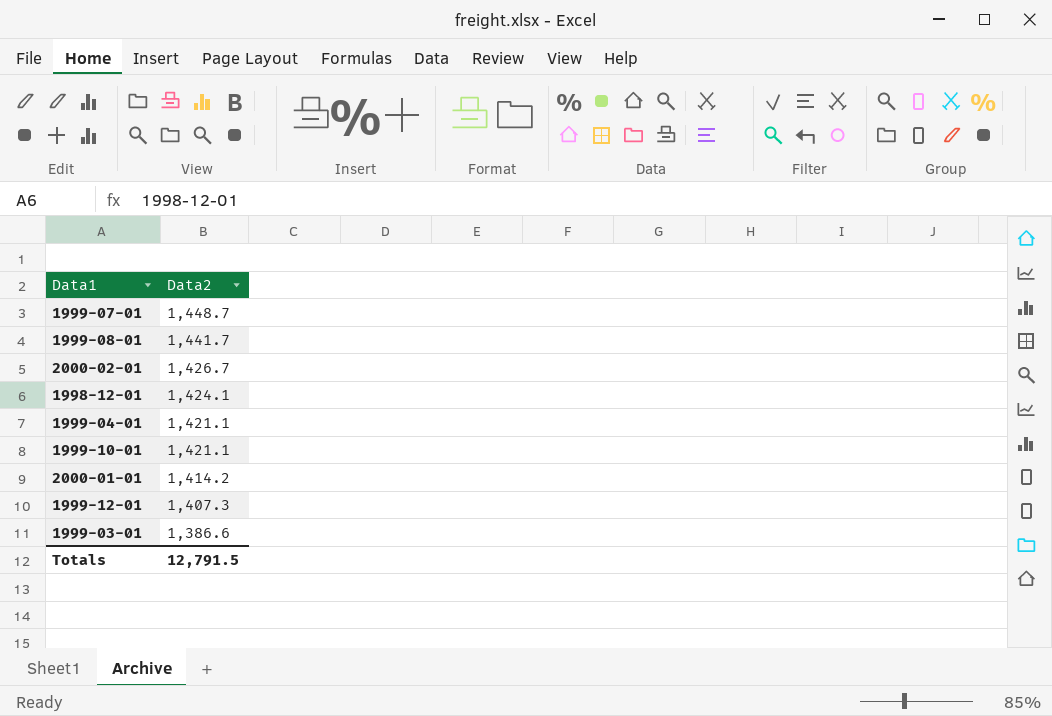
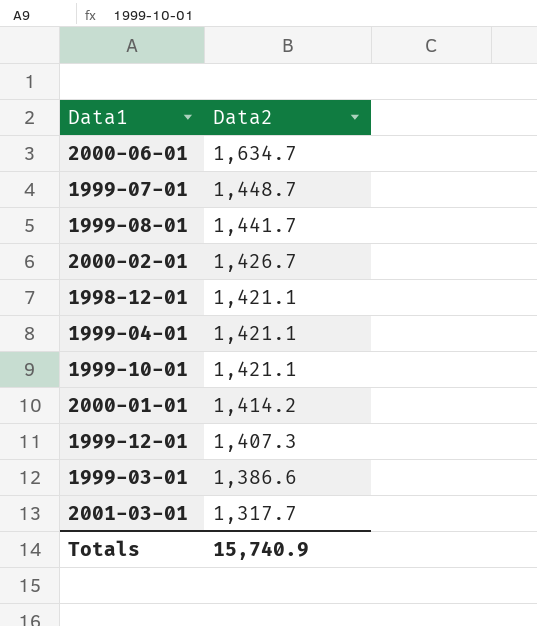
row 2000-06-01: none -> 1,634.7
1998-12-01 | Data2: 1,424.1 -> 1,421.1
row 2001-03-01: none -> 1,317.7
Totals | Data2: 12,791.5 -> 15,740.9

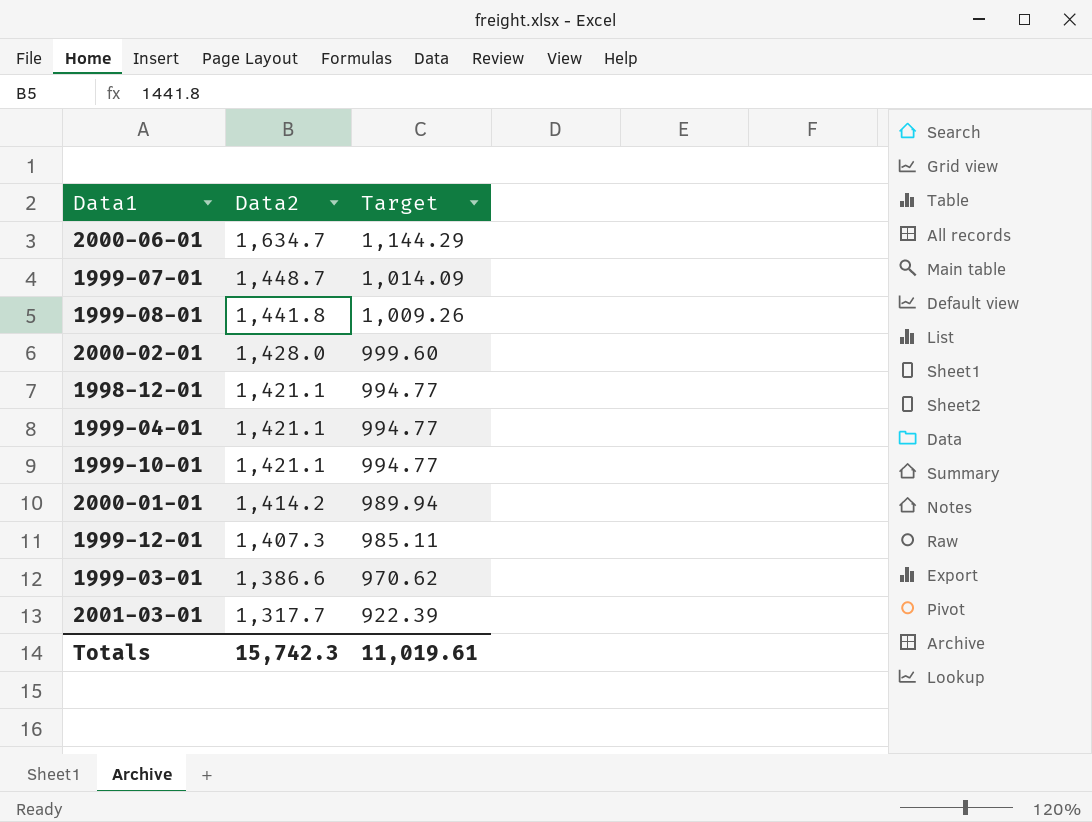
column Target | formula: none -> [Data2] * 0.7
1999-08-01 | Data2: 1,441.7 -> 1,441.8
2000-02-01 | Data2: 1,426.7 -> 1,428.0
Totals | Data2: 15,740.9 -> 15,742.3

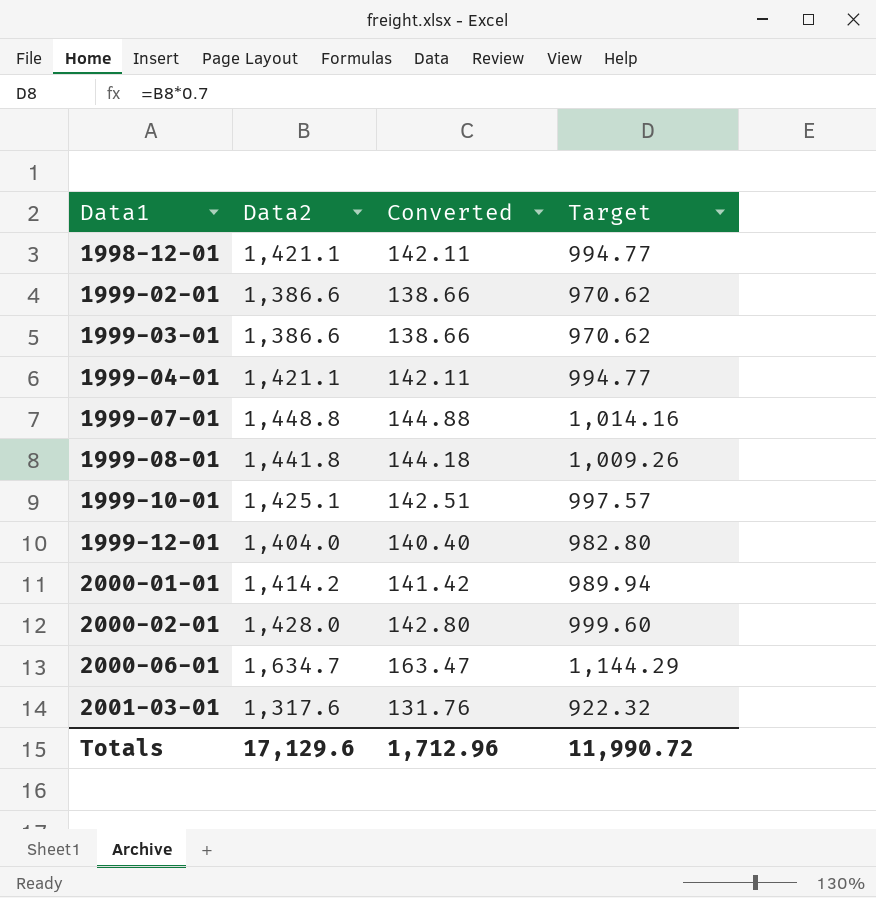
row order: Data2 descending -> Data1 ascending
column Converted | formula: none -> [Data2] * 0.1
row 1999-02-01: none -> 1,386.6 | 138.66 | 970.62
1999-07-01 | Data2: 1,448.7 -> 1,448.8
1999-07-01 | Target: 1,014.09 -> 1,014.16
1999-10-01 | Data2: 1,421.1 -> 1,425.1
1999-10-01 | Target: 994.77 -> 997.57
1999-12-01 | Data2: 1,407.3 -> 1,404.0
1999-12-01 | Target: 985.11 -> 982.80
2001-03-01 | Data2: 1,317.7 -> 1,317.6
2001-03-01 | Target: 922.39 -> 922.32
Totals | Data2: 15,742.3 -> 17,129.6
Totals | Target: 11,019.61 -> 11,990.72

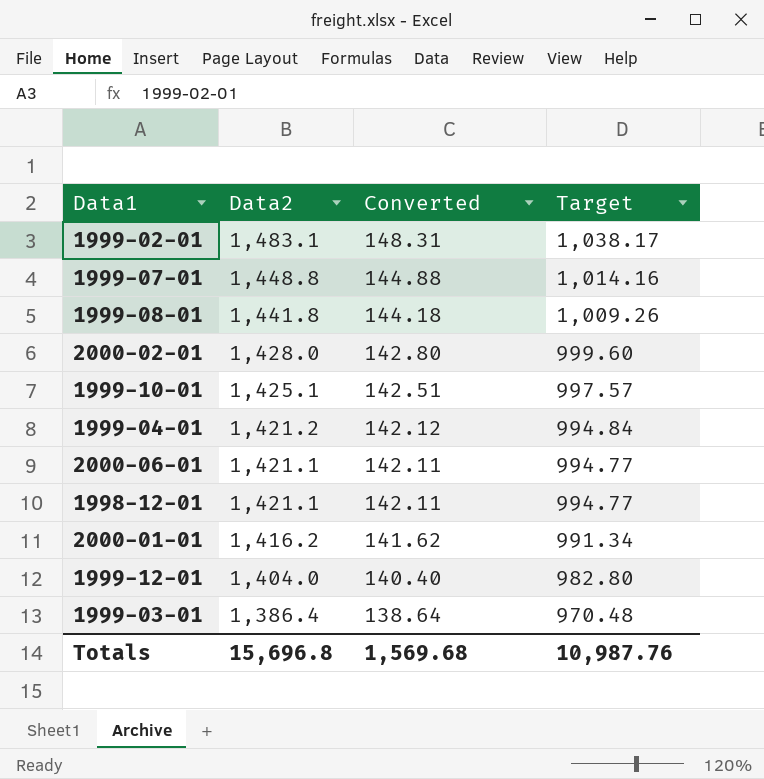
row order: Data1 ascending -> Data2 descending
row 2001-03-01: 1,317.6 | 131.76 | 922.32 -> none
1999-02-01 | Data2: 1,386.6 -> 1,483.1
1999-02-01 | Converted: 138.66 -> 148.31
1999-02-01 | Target: 970.62 -> 1,038.17
1999-04-01 | Data2: 1,421.1 -> 1,421.2
1999-04-01 | Converted: 142.11 -> 142.12
1999-04-01 | Target: 994.77 -> 994.84
2000-06-01 | Data2: 1,634.7 -> 1,421.1
2000-06-01 | Converted: 163.47 -> 142.11
2000-06-01 | Target: 1,144.29 -> 994.77
2000-01-01 | Data2: 1,414.2 -> 1,416.2
2000-01-01 | Converted: 141.42 -> 141.62
2000-01-01 | Target: 989.94 -> 991.34
1999-03-01 | Data2: 1,386.6 -> 1,386.4
1999-03-01 | Converted: 138.66 -> 138.64
1999-03-01 | Target: 970.62 -> 970.48
Totals | Data2: 17,129.6 -> 15,696.8
Totals | Converted: 1,712.96 -> 1,569.68
Totals | Target: 11,990.72 -> 10,987.76

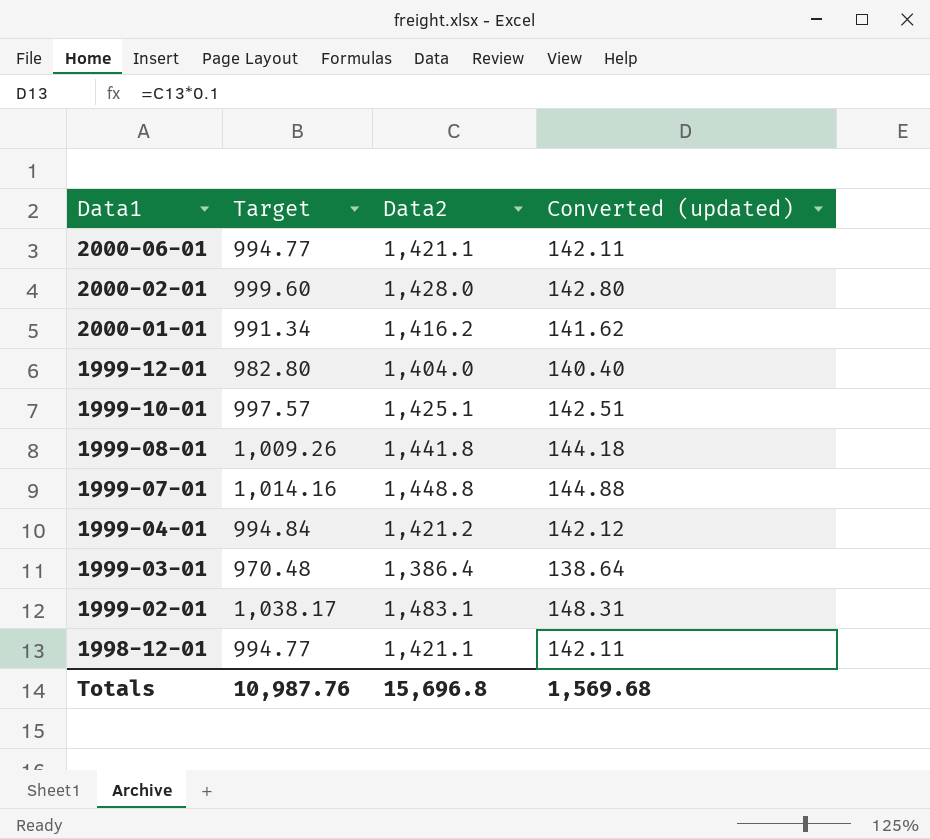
row order: Data2 descending -> Data1 descending
column Target | position: 4 -> 2
column name: Converted -> Converted (updated)

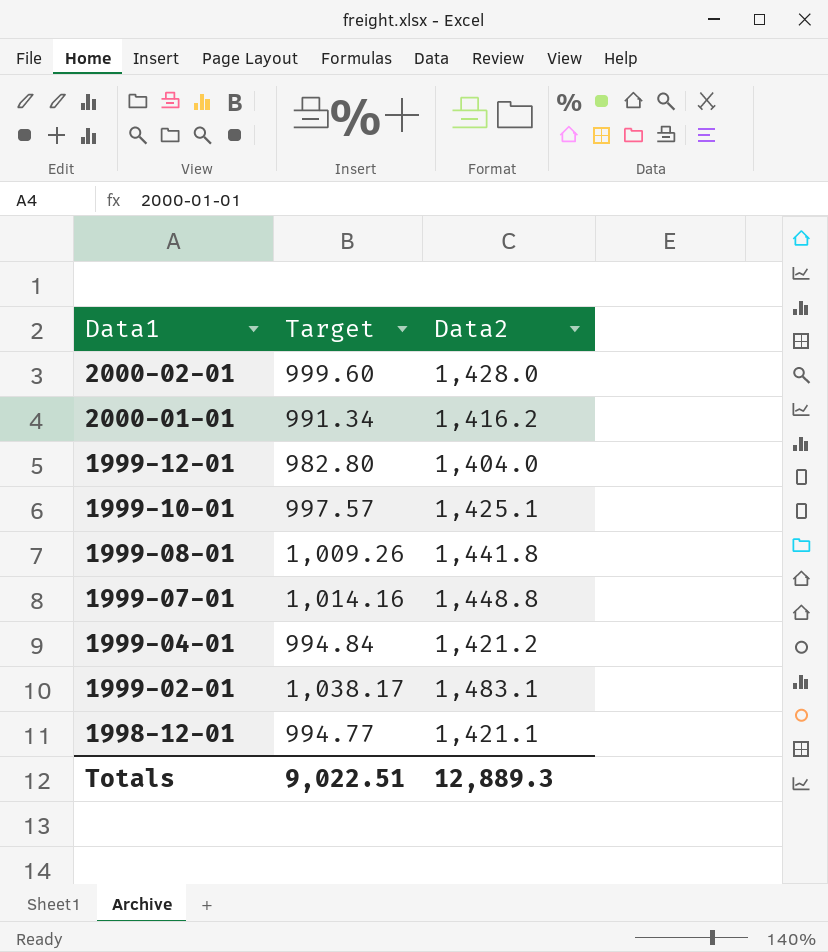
column Converted (updated) | formula: [Data2] * 0.1 -> none
row 2000-06-01: 994.77 | 1,421.1 | 142.11 -> none
row 1999-03-01: 970.48 | 1,386.4 | 138.64 -> none
Totals | Target: 10,987.76 -> 9,022.51
Totals | Data2: 15,696.8 -> 12,889.3

